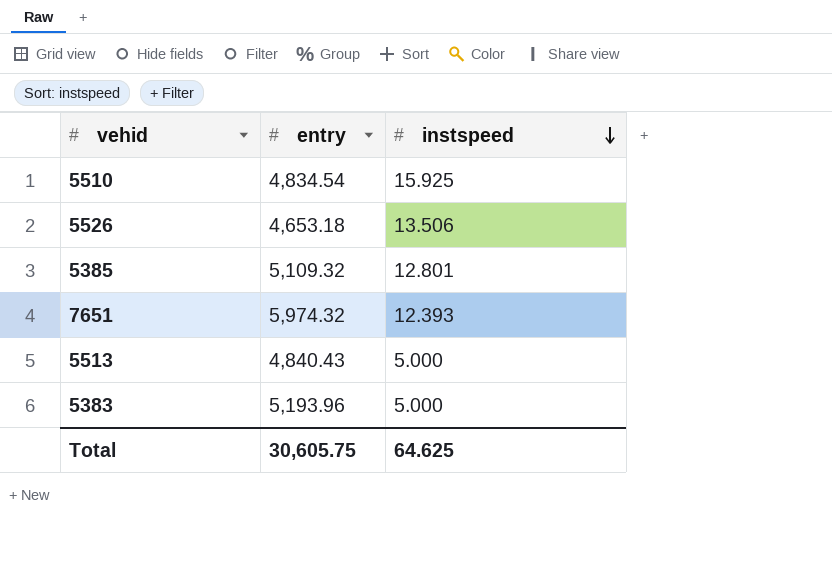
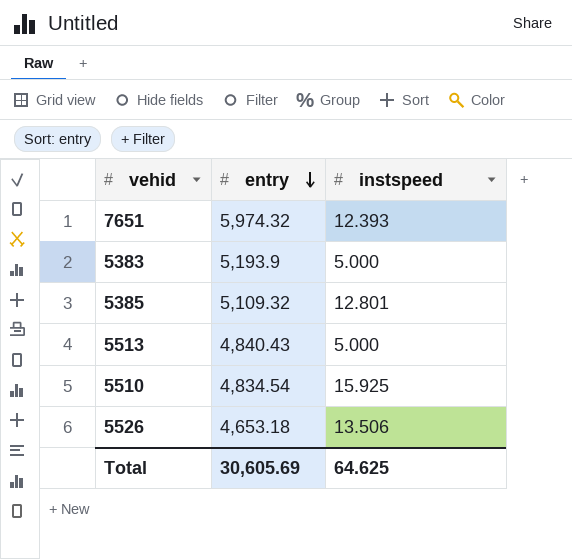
row order: instspeed descending -> entry descending
5383 | entry: 5,193.96 -> 5,193.9
Total | entry: 30,605.75 -> 30,605.69

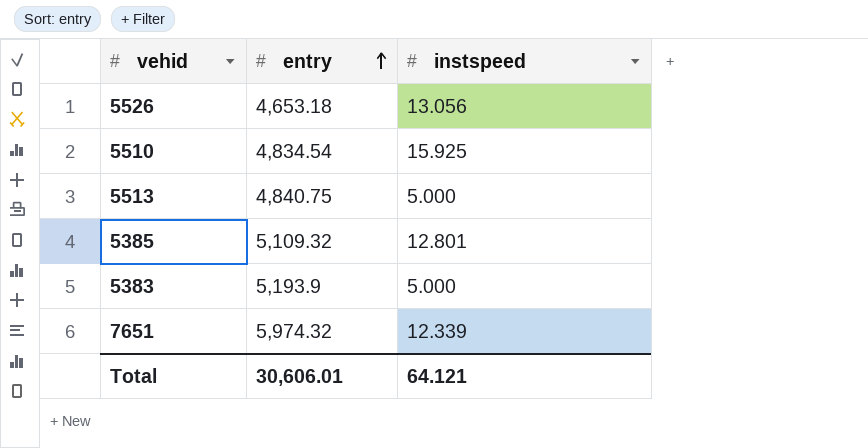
row order: entry descending -> entry ascending
5526 | instspeed: 13.506 -> 13.056
5513 | entry: 4,840.43 -> 4,840.75
7651 | instspeed: 12.393 -> 12.339
Total | entry: 30,605.69 -> 30,606.01
Total | instspeed: 64.625 -> 64.121

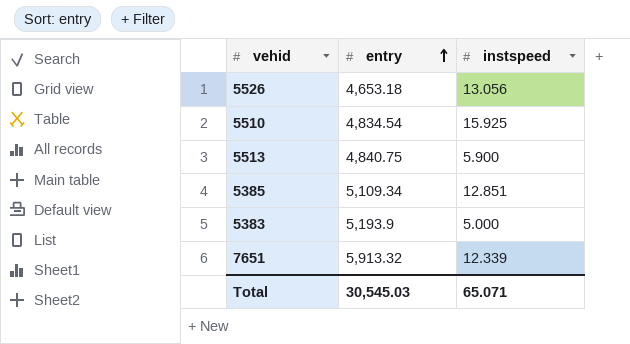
5513 | instspeed: 5.000 -> 5.900
5385 | entry: 5,109.32 -> 5,109.34
5385 | instspeed: 12.801 -> 12.851
7651 | entry: 5,974.32 -> 5,913.32
Total | entry: 30,606.01 -> 30,545.03
Total | instspeed: 64.121 -> 65.071

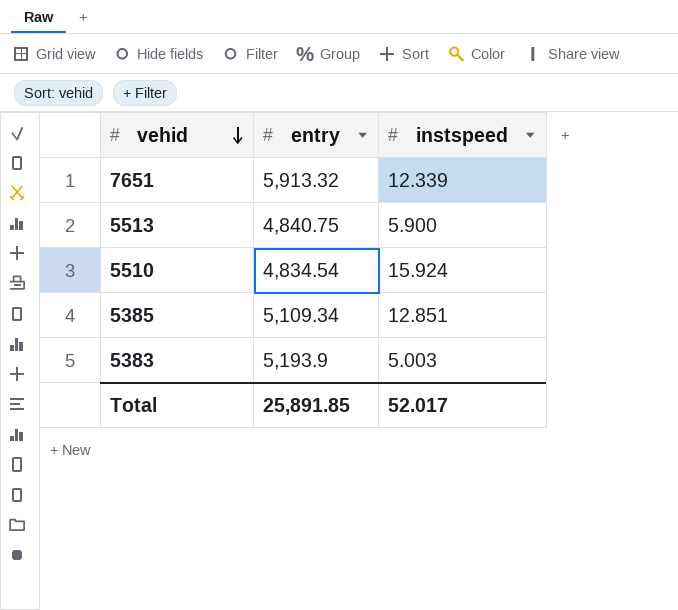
row order: entry ascending -> vehid descending
row 5526: 4,653.18 | 13.056 -> none
5510 | instspeed: 15.925 -> 15.924
5383 | instspeed: 5.000 -> 5.003
Total | entry: 30,545.03 -> 25,891.85
Total | instspeed: 65.071 -> 52.017

